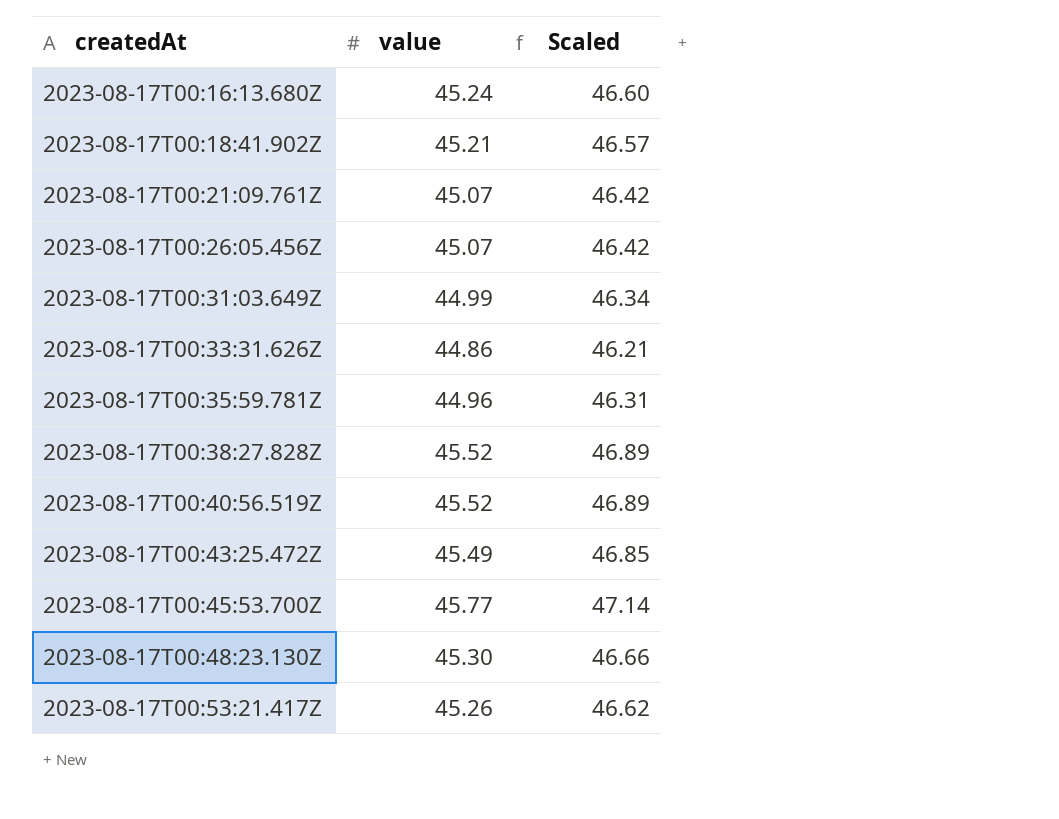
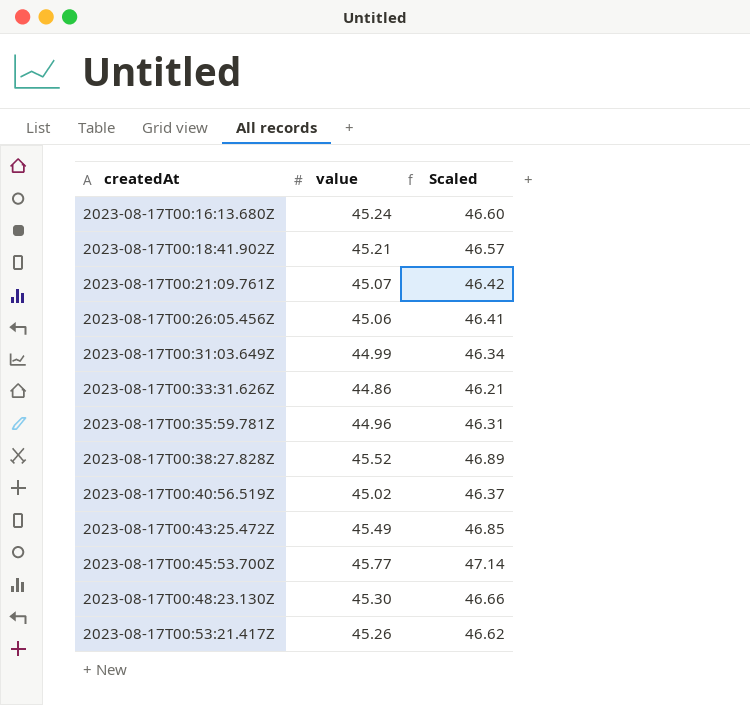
2023-08-17T00:26:05.456Z | value: 45.07 -> 45.06
2023-08-17T00:26:05.456Z | Scaled: 46.42 -> 46.41
2023-08-17T00:40:56.519Z | value: 45.52 -> 45.02
2023-08-17T00:40:56.519Z | Scaled: 46.89 -> 46.37

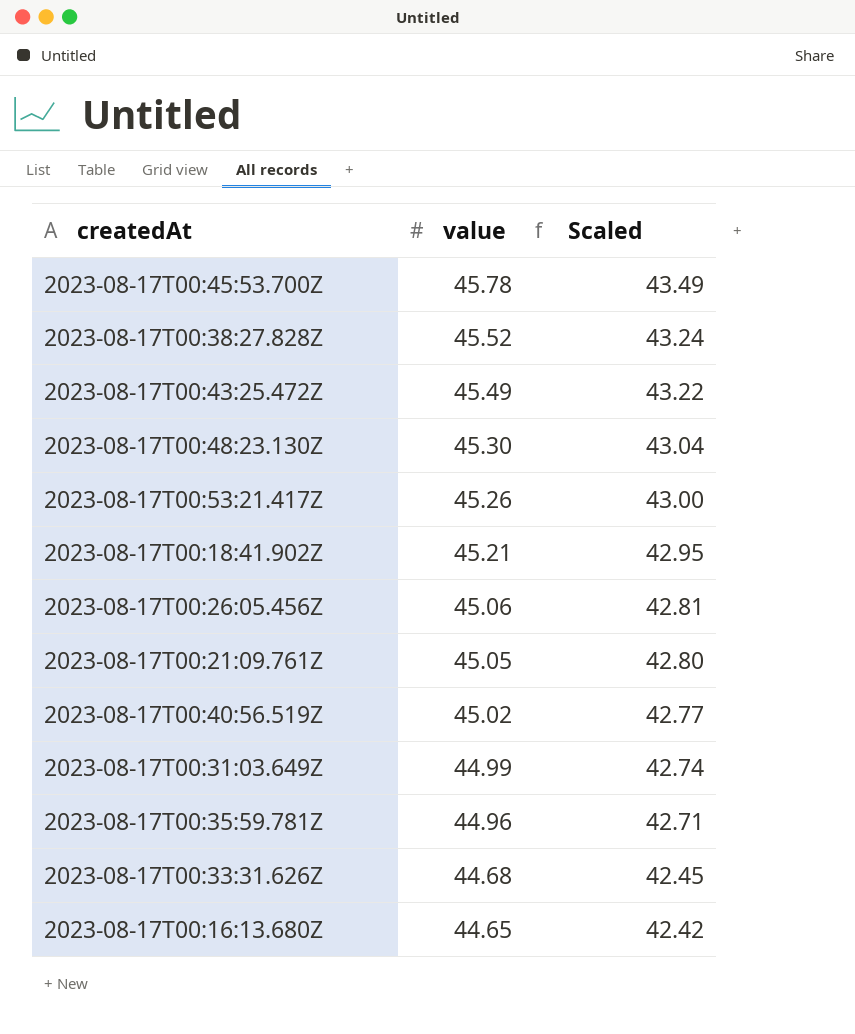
row order: createdAt ascending -> value descending
column Scaled | formula: [value] * 1.03 -> [value] * 0.95
2023-08-17T00:45:53.700Z | value: 45.77 -> 45.78
2023-08-17T00:21:09.761Z | value: 45.07 -> 45.05
2023-08-17T00:33:31.626Z | value: 44.86 -> 44.68
2023-08-17T00:16:13.680Z | value: 45.24 -> 44.65

